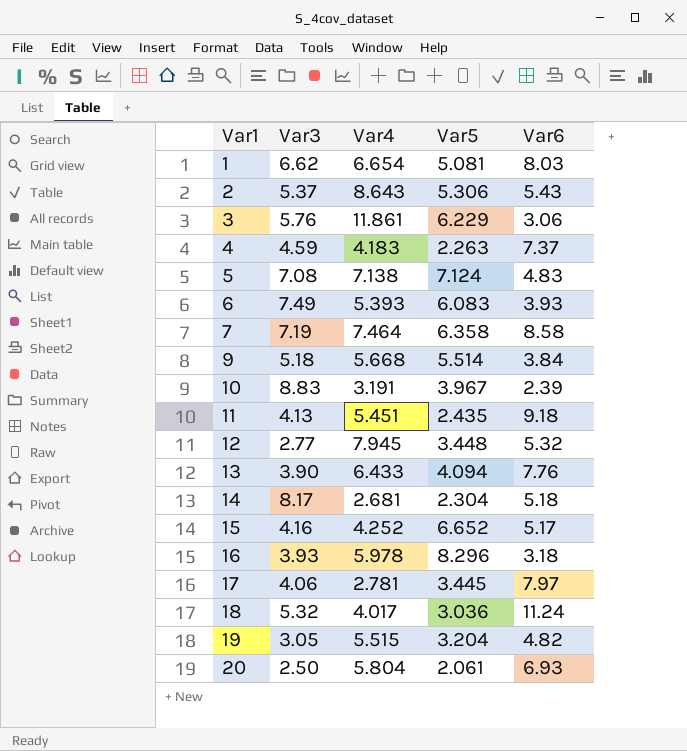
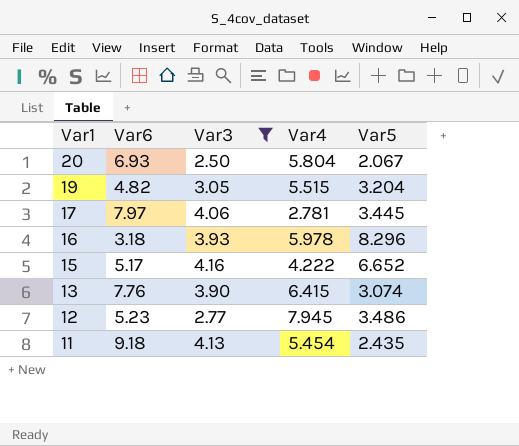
filter: none -> Var3 <= 4.16
row order: Var1 ascending -> Var1 descending
column Var6 | position: 5 -> 2
20 | Var5: 2.061 -> 2.067
15 | Var4: 4.252 -> 4.222
13 | Var4: 6.433 -> 6.415
13 | Var5: 4.094 -> 3.074
12 | Var6: 5.32 -> 5.23
12 | Var5: 3.448 -> 3.486
11 | Var4: 5.451 -> 5.454

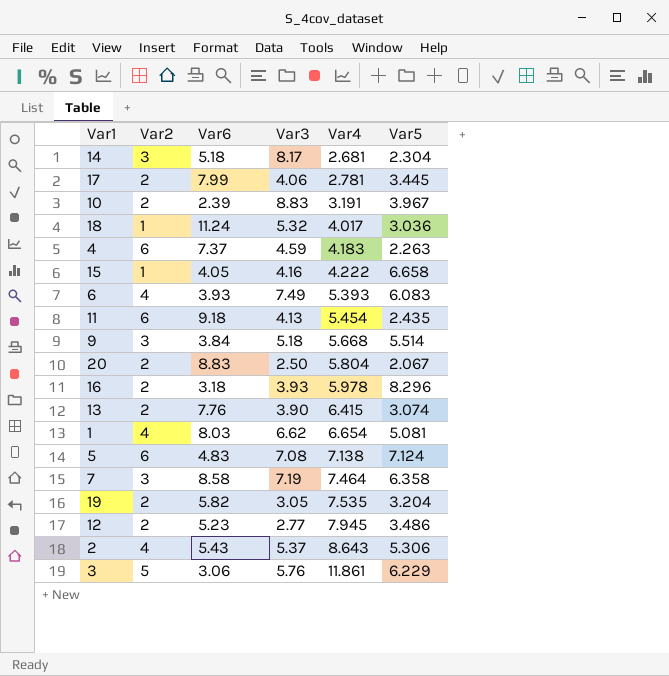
filter: Var3 <= 4.16 -> none
row order: Var1 descending -> Var4 ascending
column Var2 | position: none -> 2
17 | Var6: 7.97 -> 7.99
15 | Var6: 5.17 -> 4.05
15 | Var5: 6.652 -> 6.658
20 | Var6: 6.93 -> 8.83
19 | Var6: 4.82 -> 5.82
19 | Var4: 5.515 -> 7.535

